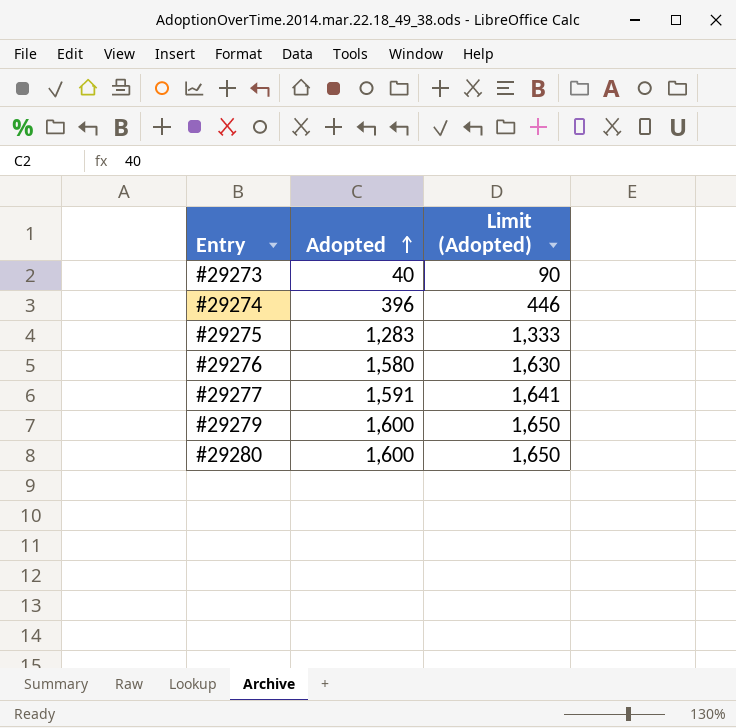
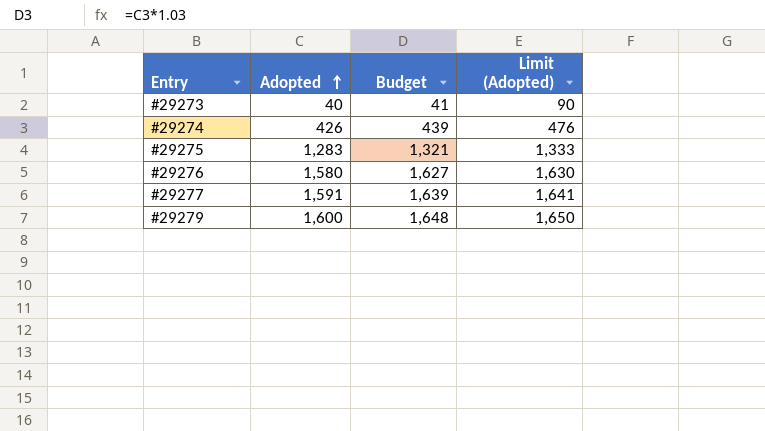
column Budget | formula: none -> [Adopted] * 1.03
row #29280: 1,600 | 1,650 -> none
#29274 | Adopted: 396 -> 426
#29274 | Limit (Adopted): 446 -> 476

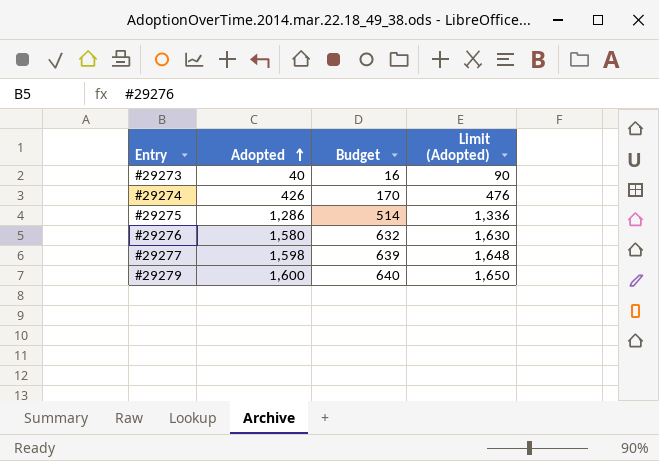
column Budget | formula: [Adopted] * 1.03 -> [Adopted] * 0.4
#29275 | Adopted: 1,283 -> 1,286
#29275 | Limit (Adopted): 1,333 -> 1,336
#29277 | Adopted: 1,591 -> 1,598
#29277 | Limit (Adopted): 1,641 -> 1,648

